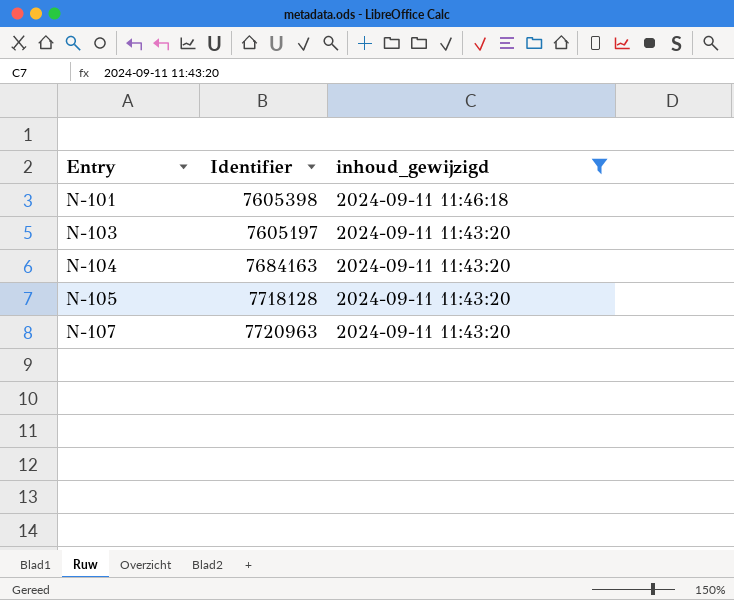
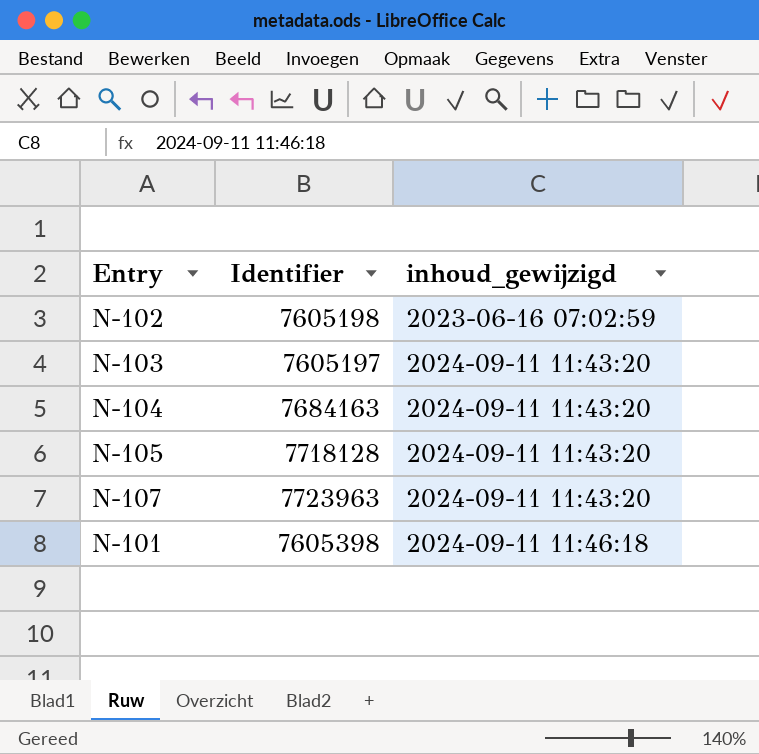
filter: inhoud_gewijzigd != 2023-06-16 07:02:59 -> none
row order: Entry ascending -> inhoud_gewijzigd ascending
N-107 | Identifier: 7720963 -> 7723963

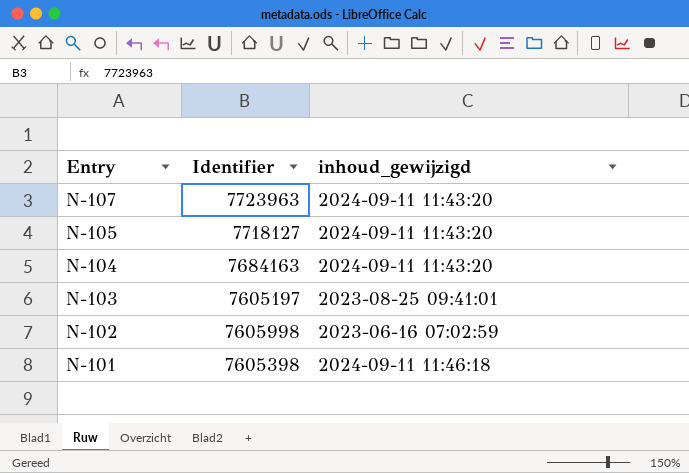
row order: inhoud_gewijzigd ascending -> Entry descending
N-105 | Identifier: 7718128 -> 7718127
N-103 | inhoud_gewijzigd: 2024-09-11 11:43:20 -> 2023-08-25 09:41:01
N-102 | Identifier: 7605198 -> 7605998

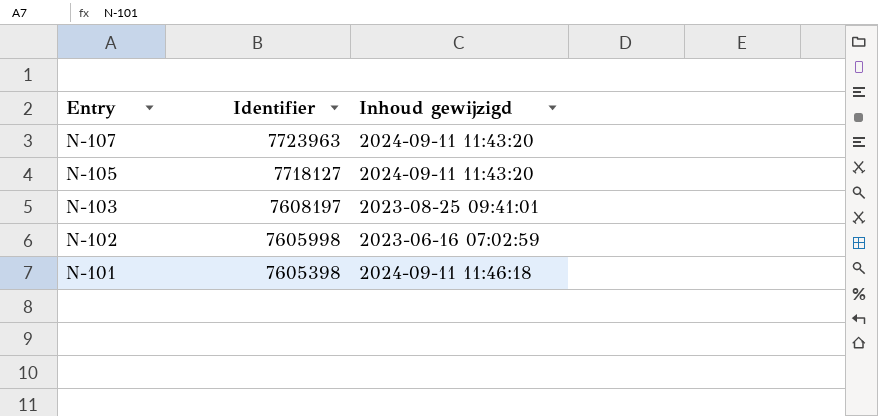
column name: inhoud_gewijzigd -> Inhoud gewijzigd
row N-104: 7684163 | 2024-09-11 11:43:20 -> none
N-103 | Identifier: 7605197 -> 7608197

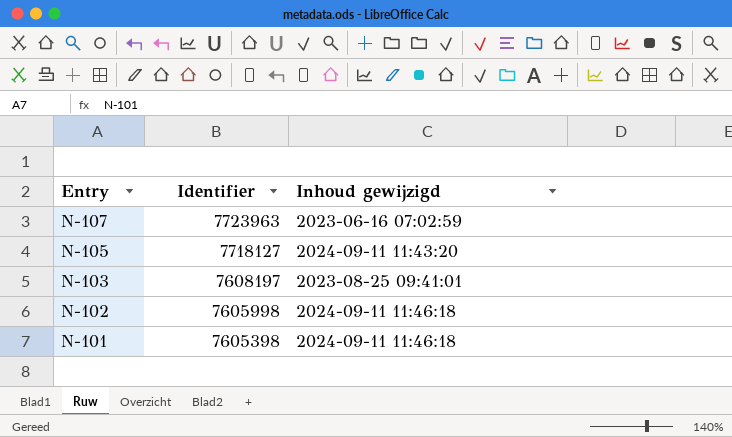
N-107 | Inhoud gewijzigd: 2024-09-11 11:43:20 -> 2023-06-16 07:02:59
N-102 | Inhoud gewijzigd: 2023-06-16 07:02:59 -> 2024-09-11 11:46:18

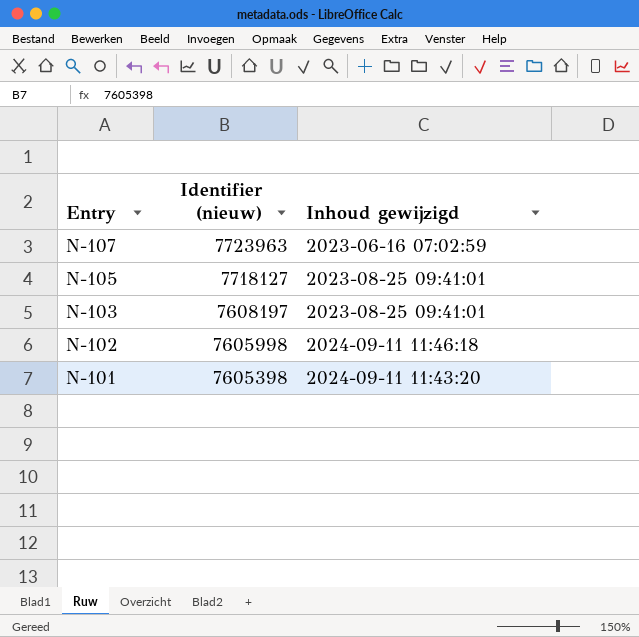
column name: Identifier -> Identifier (nieuw)
N-105 | Inhoud gewijzigd: 2024-09-11 11:43:20 -> 2023-08-25 09:41:01
N-101 | Inhoud gewijzigd: 2024-09-11 11:46:18 -> 2024-09-11 11:43:20

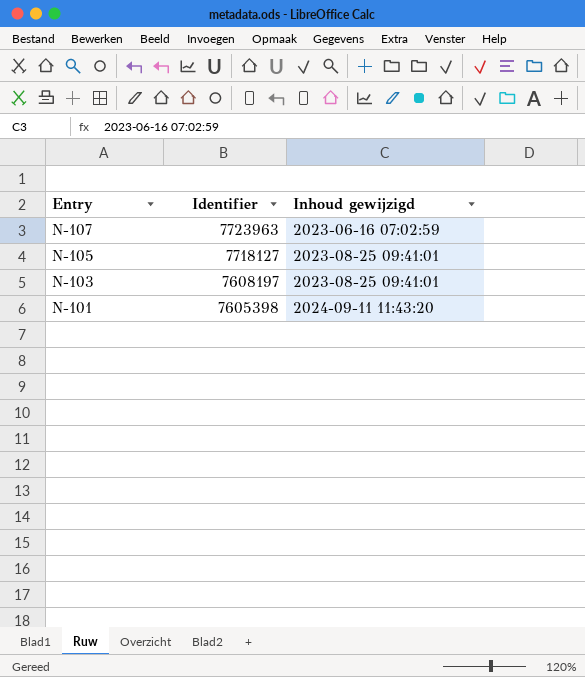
column name: Identifier (nieuw) -> Identifier
row N-102: 7605998 | 2024-09-11 11:46:18 -> none

